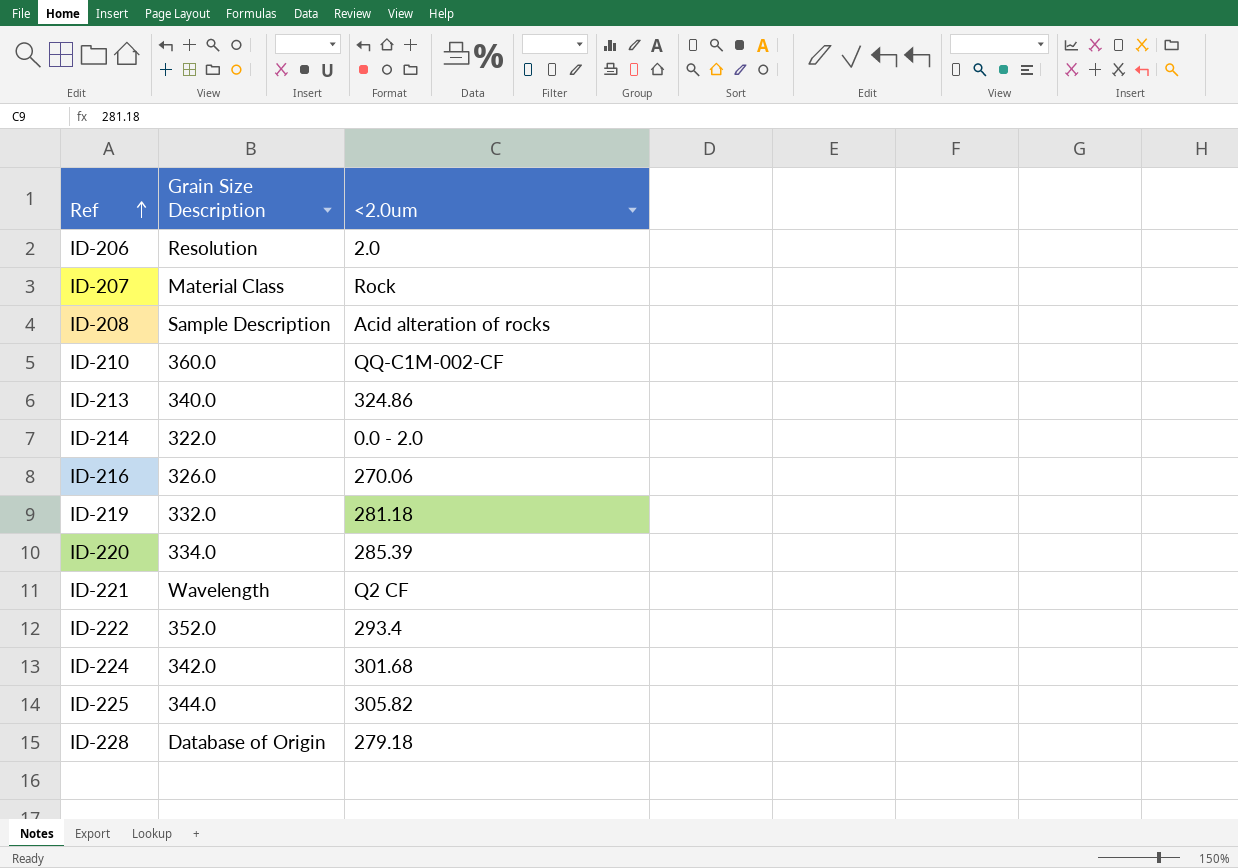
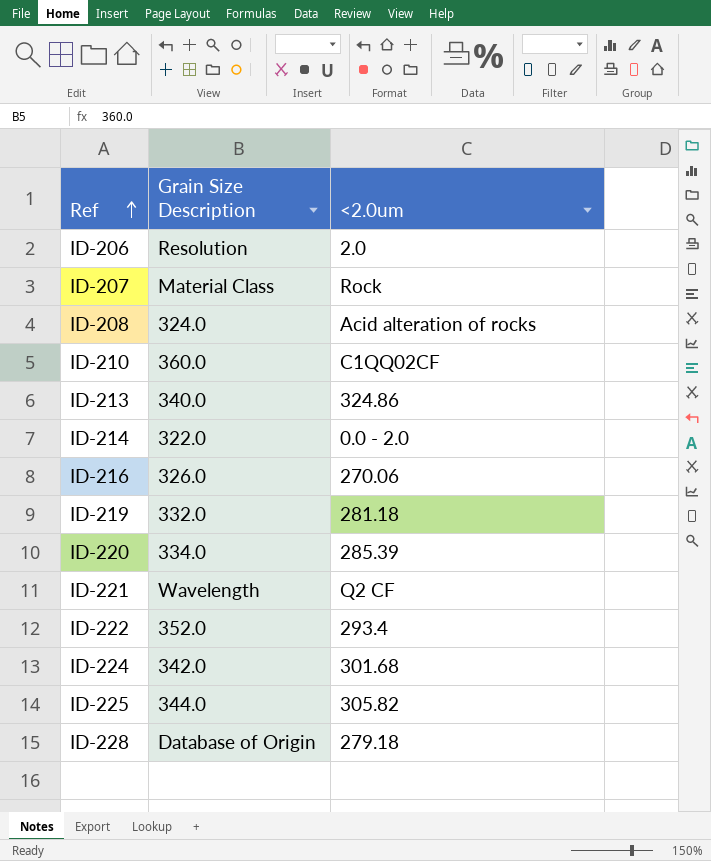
ID-208 | Grain Size Description: Sample Description -> 324.0
ID-210 | <2.0um: QQ-C1M-002-CF -> C1QQ02CF

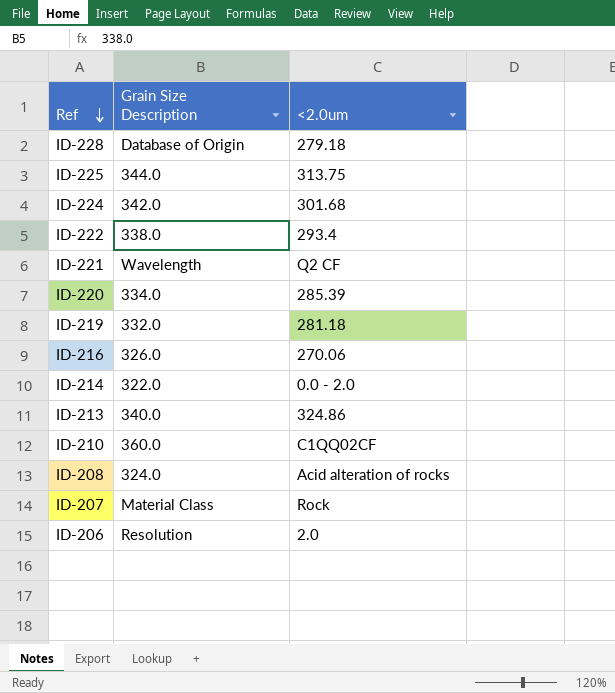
row order: Ref ascending -> Ref descending
ID-225 | <2.0um: 305.82 -> 313.75
ID-222 | Grain Size Description: 352.0 -> 338.0

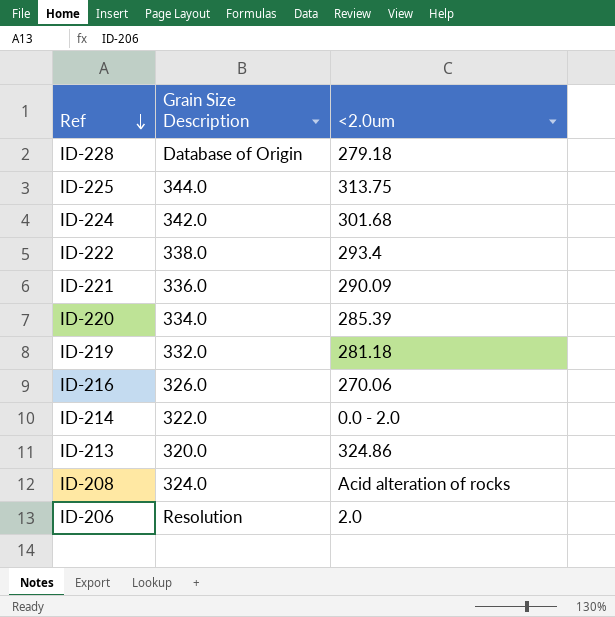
row ID-210: 360.0 | C1QQ02CF -> none
row ID-207: Material Class | Rock -> none
ID-221 | Grain Size Description: Wavelength -> 336.0
ID-221 | <2.0um: Q2 CF -> 290.09
ID-213 | Grain Size Description: 340.0 -> 320.0

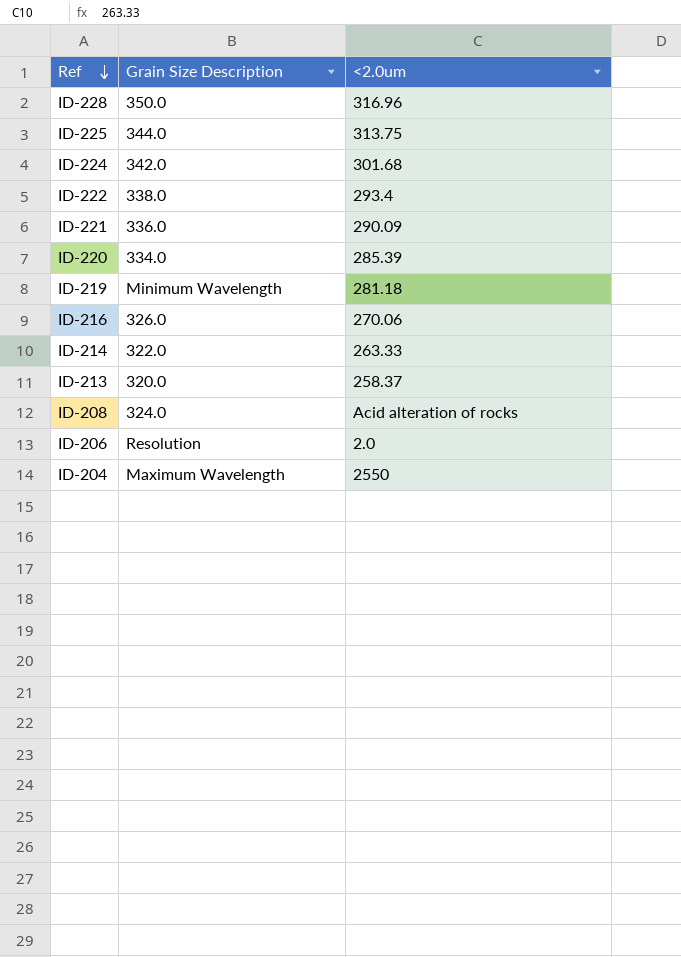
ID-228 | Grain Size Description: Database of Origin -> 350.0
ID-228 | <2.0um: 279.18 -> 316.96
ID-219 | Grain Size Description: 332.0 -> Minimum Wavelength
ID-214 | <2.0um: 0.0 - 2.0 -> 263.33
ID-213 | <2.0um: 324.86 -> 258.37
row ID-204: none -> Maximum Wavelength | 2550

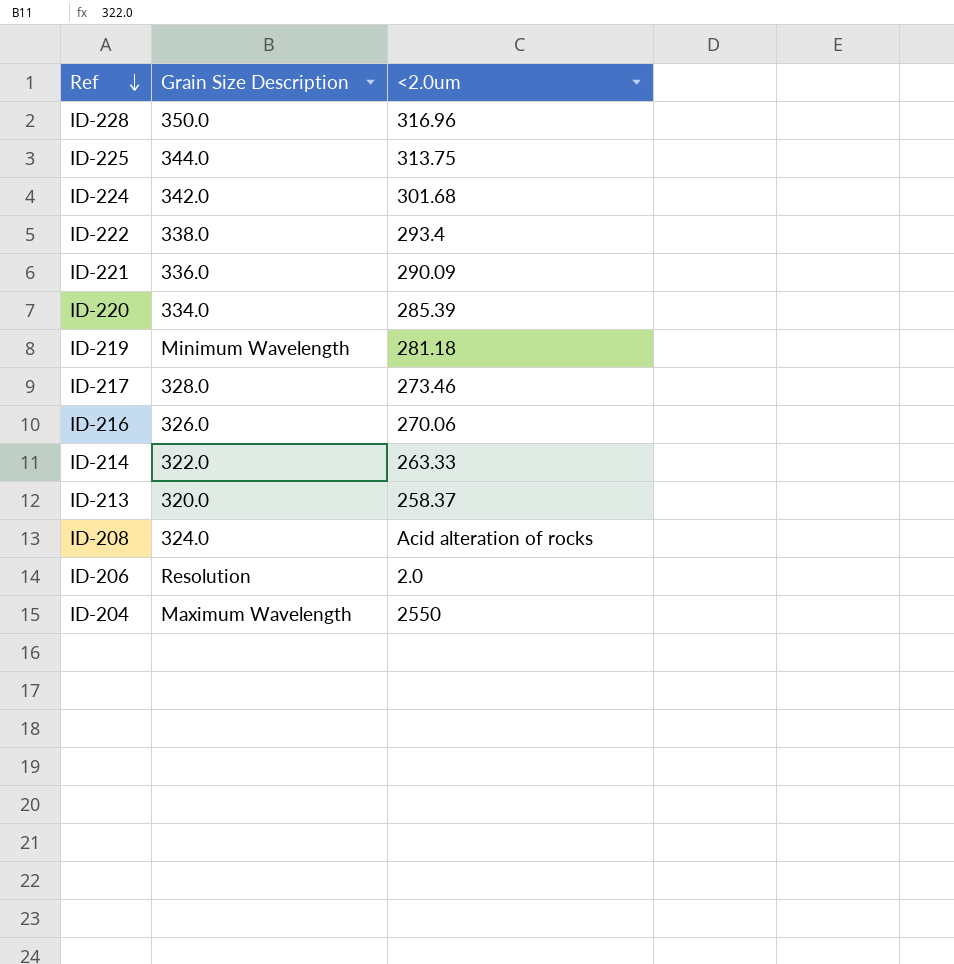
row ID-217: none -> 328.0 | 273.46

